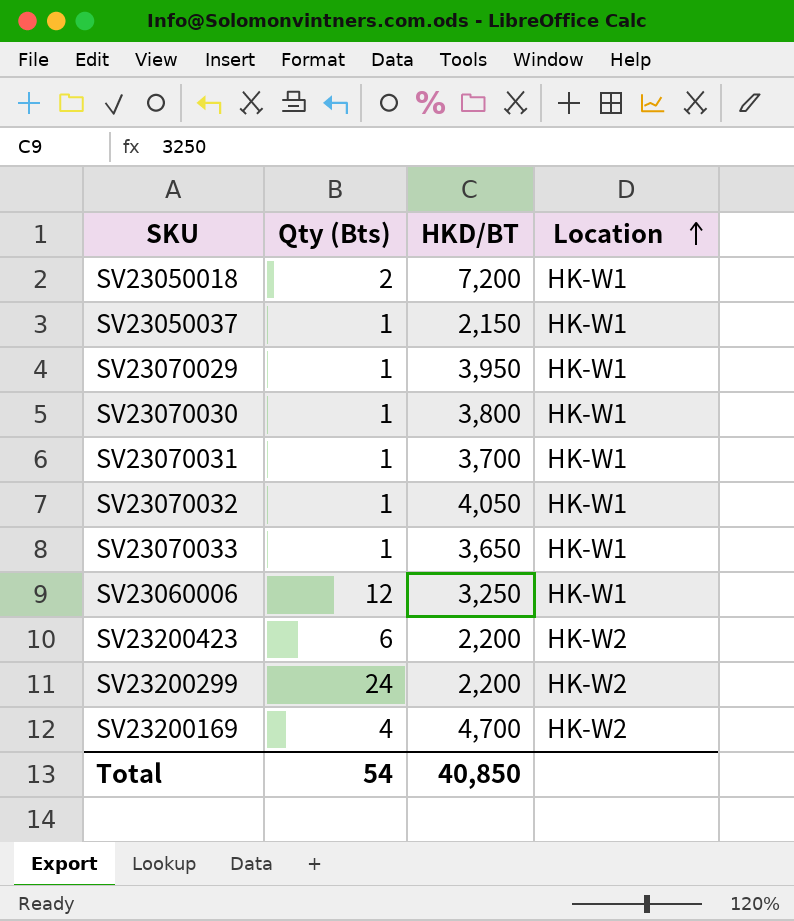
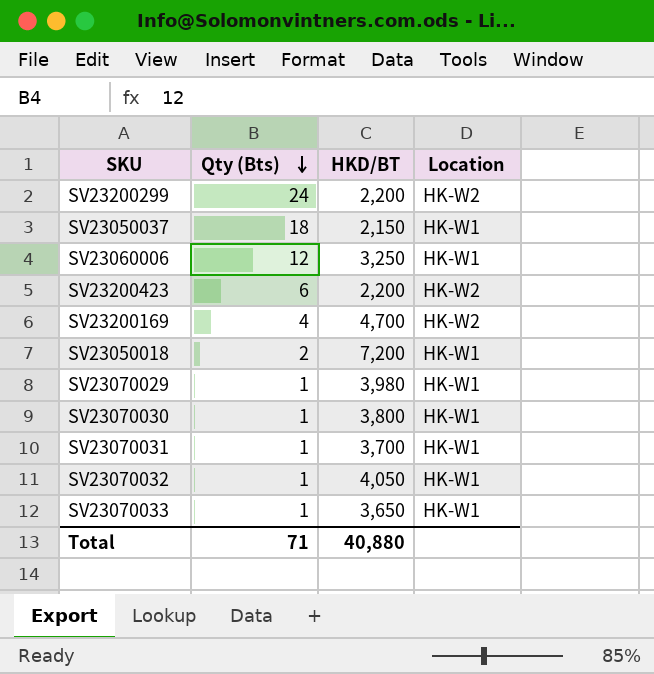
row order: Location ascending -> Qty (Bts) descending
SV23050037 | Qty (Bts): 1 -> 18
SV23070029 | HKD/BT: 3,950 -> 3,980
Total | Qty (Bts): 54 -> 71
Total | HKD/BT: 40,850 -> 40,880

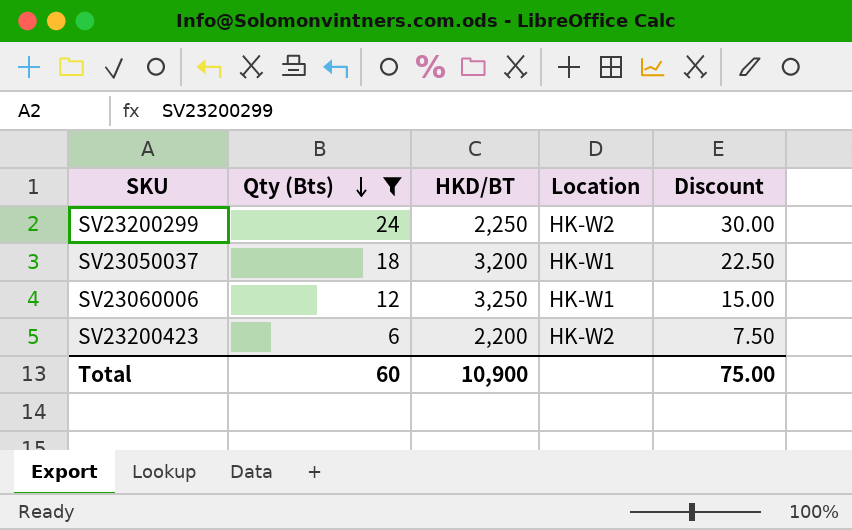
filter: none -> Qty (Bts) >= 6
column Discount | formula: none -> [Qty (Bts)] * 1.25
SV23200299 | HKD/BT: 2,200 -> 2,250
SV23050037 | HKD/BT: 2,150 -> 3,200
Total | Qty (Bts): 71 -> 60
Total | HKD/BT: 40,880 -> 10,900

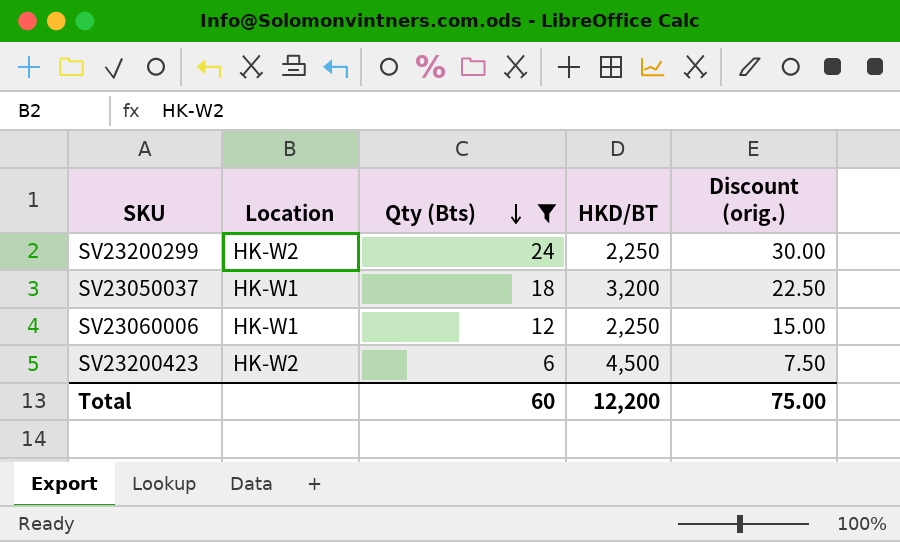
column Location | position: 4 -> 2
column name: Discount -> Discount (orig.)
SV23060006 | HKD/BT: 3,250 -> 2,250
SV23200423 | HKD/BT: 2,200 -> 4,500
Total | HKD/BT: 10,900 -> 12,200

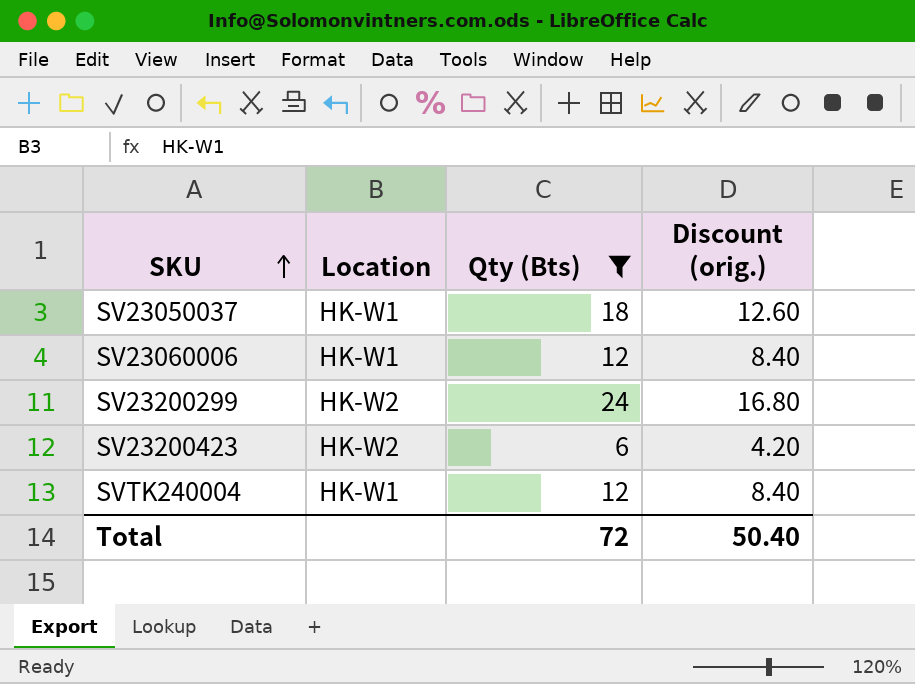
row order: Qty (Bts) descending -> SKU ascending
column HKD/BT | position: 4 -> none
column Discount (orig.) | formula: [Qty (Bts)] * 1.25 -> [Qty (Bts)] * 0.7
row SVTK240004: none -> HK-W1 | 12 | 8.40
Total | Qty (Bts): 60 -> 72
Total | Discount (orig.): 75.00 -> 50.40

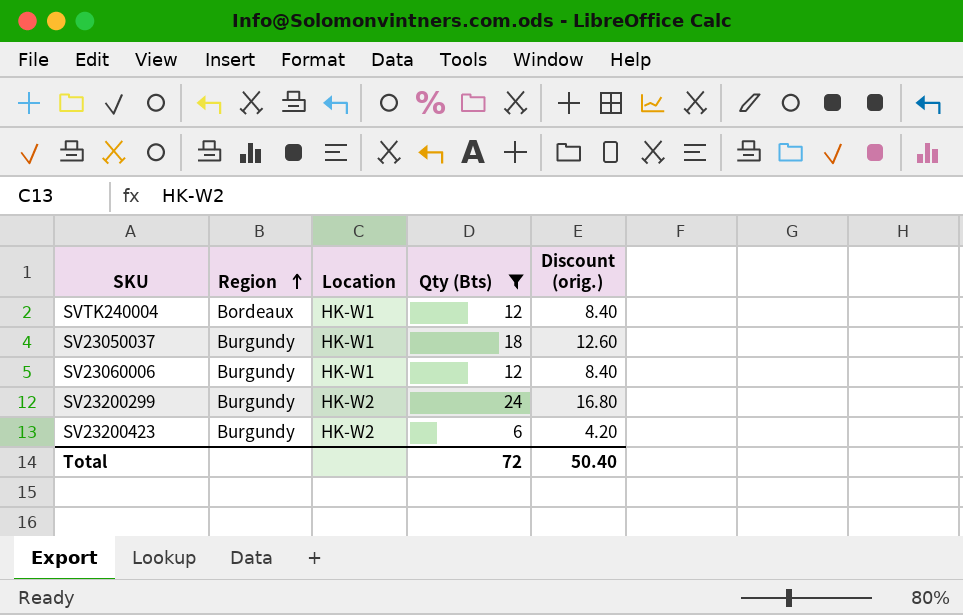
row order: SKU ascending -> Region ascending
column Region | position: none -> 2

